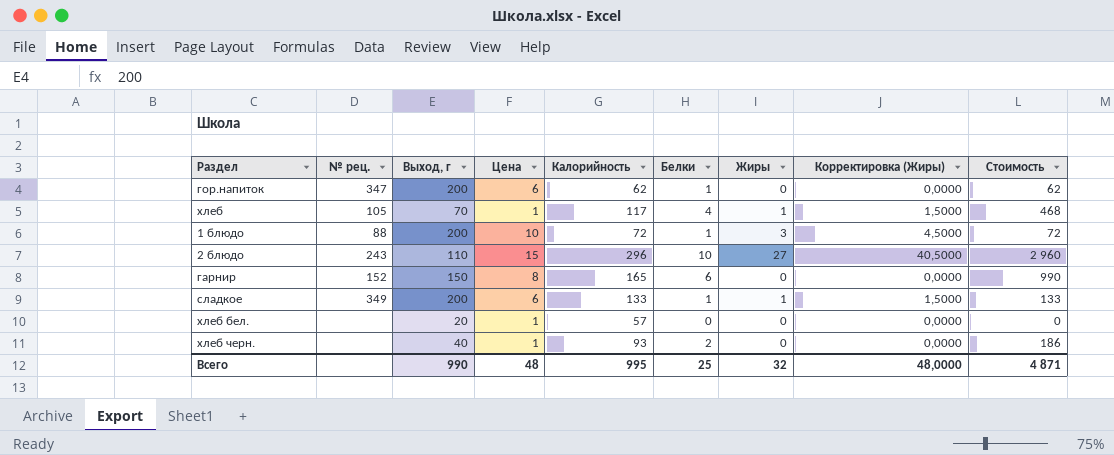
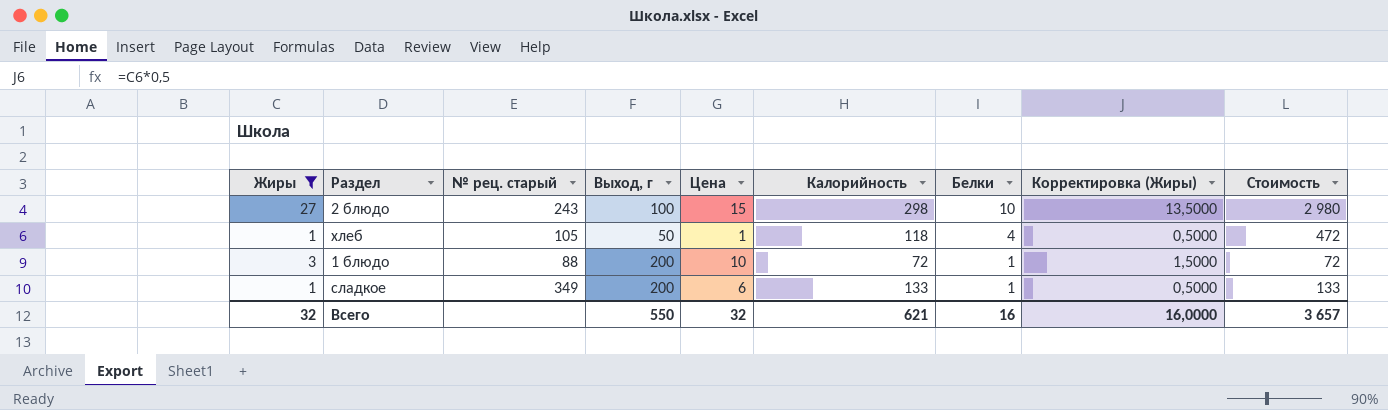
filter: none -> Жиры != 0
row order: none -> Белки descending
column Жиры | position: 7 -> 1
column name: № рец. -> № рец. старый
column Корректировка (Жиры) | formula: [Жиры] * 1,5 -> [Жиры] * 0,5
2 блюдо | Выход, г: 110 -> 100
2 блюдо | Калорийность: 296 -> 298
2 блюдо | Стоимость: 2 960 -> 2 980
хлеб | Выход, г: 70 -> 50
хлеб | Калорийность: 117 -> 118
хлеб | Стоимость: 468 -> 472
Всего | Выход, г: 990 -> 550
Всего | Цена: 48 -> 32
Всего | Калорийность: 995 -> 621
Всего | Белки: 25 -> 16
Всего | Корректировка (Жиры): 48,0000 -> 16,0000
Всего | Стоимость: 4 871 -> 3 657

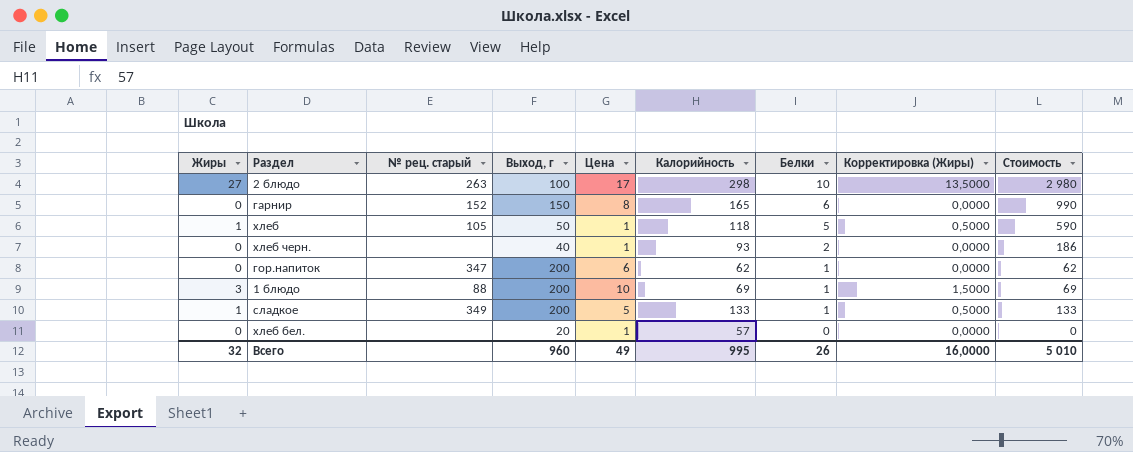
filter: Жиры != 0 -> none
2 блюдо | № рец. старый: 243 -> 263
2 блюдо | Цена: 15 -> 17
хлеб | Белки: 4 -> 5
хлеб | Стоимость: 472 -> 590
1 блюдо | Калорийность: 72 -> 69
1 блюдо | Стоимость: 72 -> 69
сладкое | Цена: 6 -> 5
Всего | Выход, г: 550 -> 960
Всего | Цена: 32 -> 49
Всего | Калорийность: 621 -> 995
Всего | Белки: 16 -> 26
Всего | Стоимость: 3 657 -> 5 010

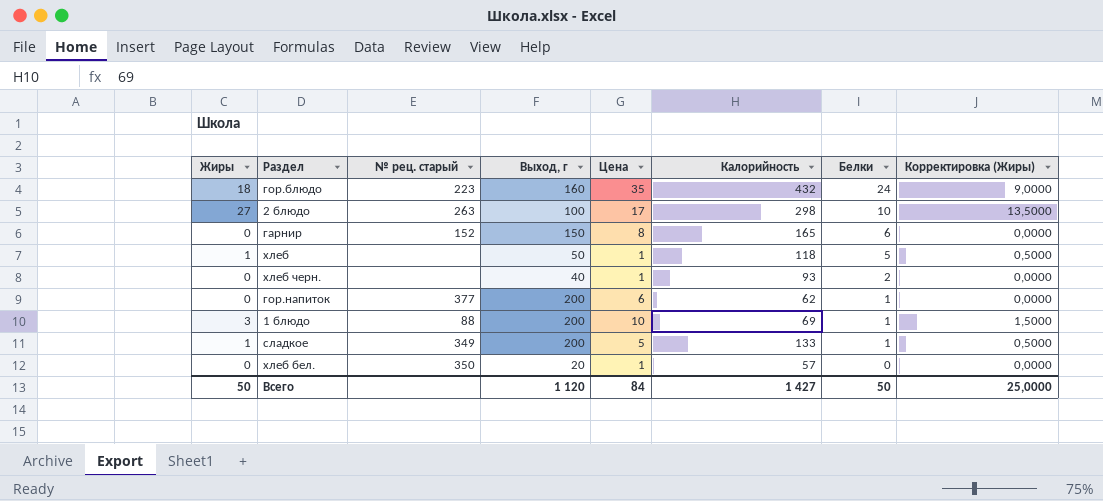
column Стоимость | formula: [Калорийность] * [Белки] -> none
row гор.блюдо: none -> 18 | 223 | 160 | 35 | 432 | 24 | 9,0000
хлеб | № рец. старый: 105 -> none
гор.напиток | № рец. старый: 347 -> 377
хлеб бел. | № рец. старый: none -> 350
Всего | Жиры: 32 -> 50
Всего | Выход, г: 960 -> 1 120
Всего | Цена: 49 -> 84
Всего | Калорийность: 995 -> 1 427
Всего | Белки: 26 -> 50
Всего | Корректировка (Жиры): 16,0000 -> 25,0000

